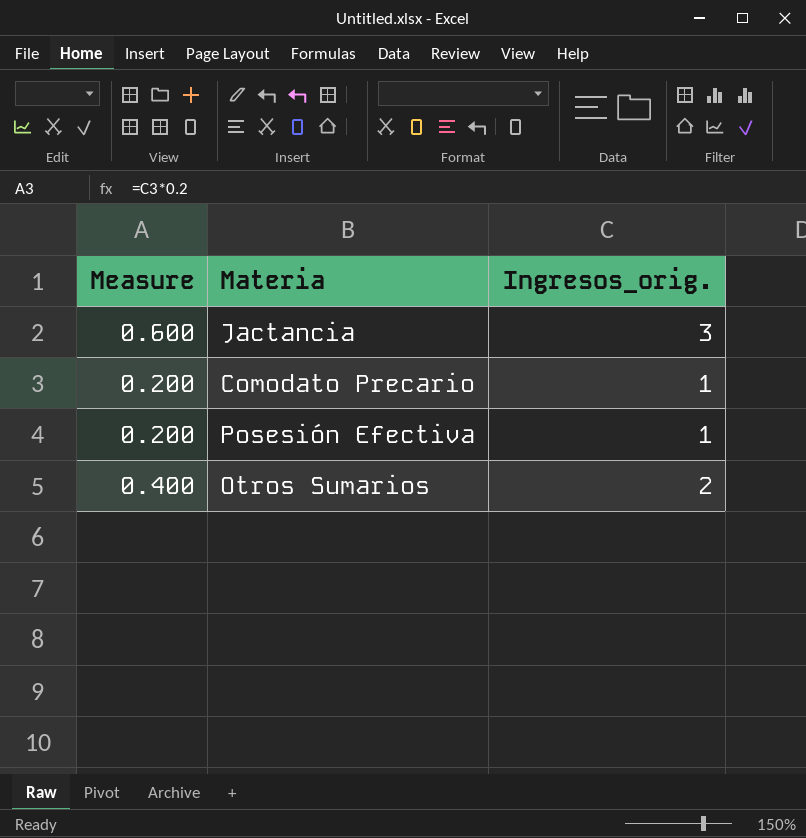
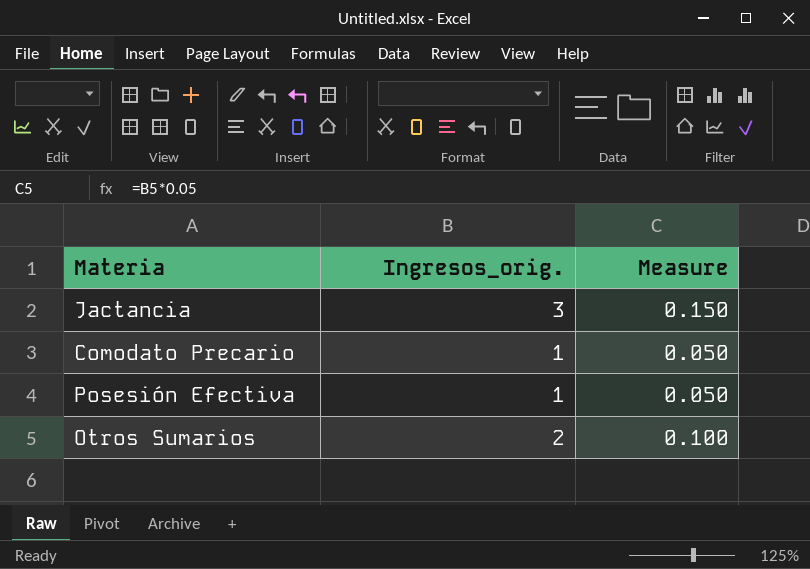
column Measure | formula: [Ingresos_orig.] * 0.2 -> [Ingresos_orig.] * 0.05
column Measure | position: 1 -> 3

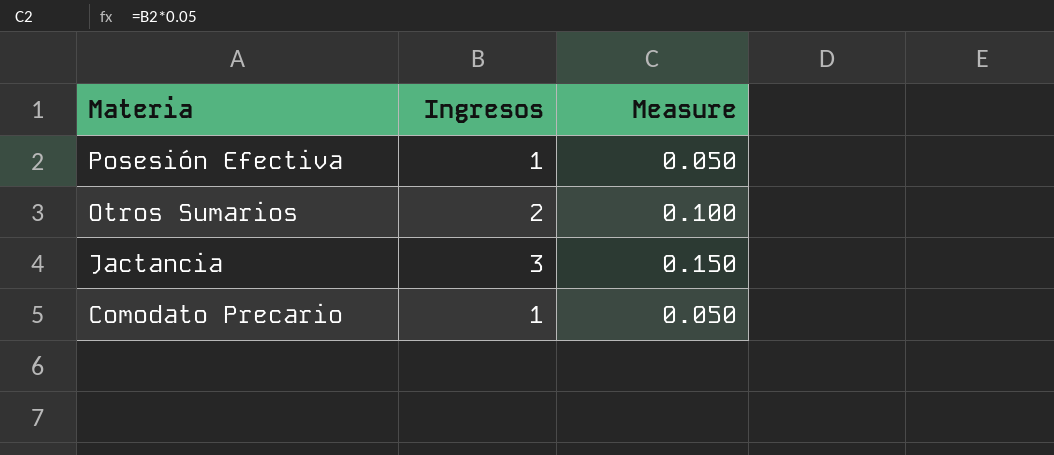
row order: none -> Materia descending
column name: Ingresos_orig. -> Ingresos

